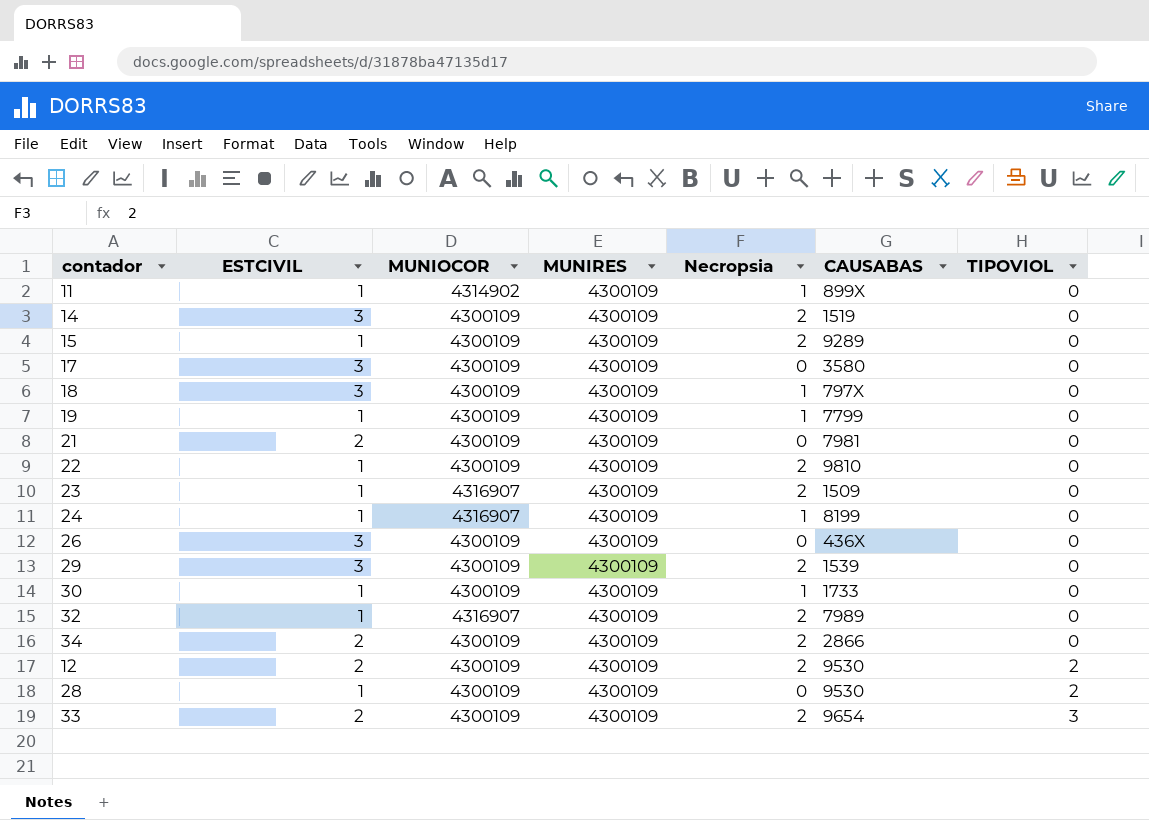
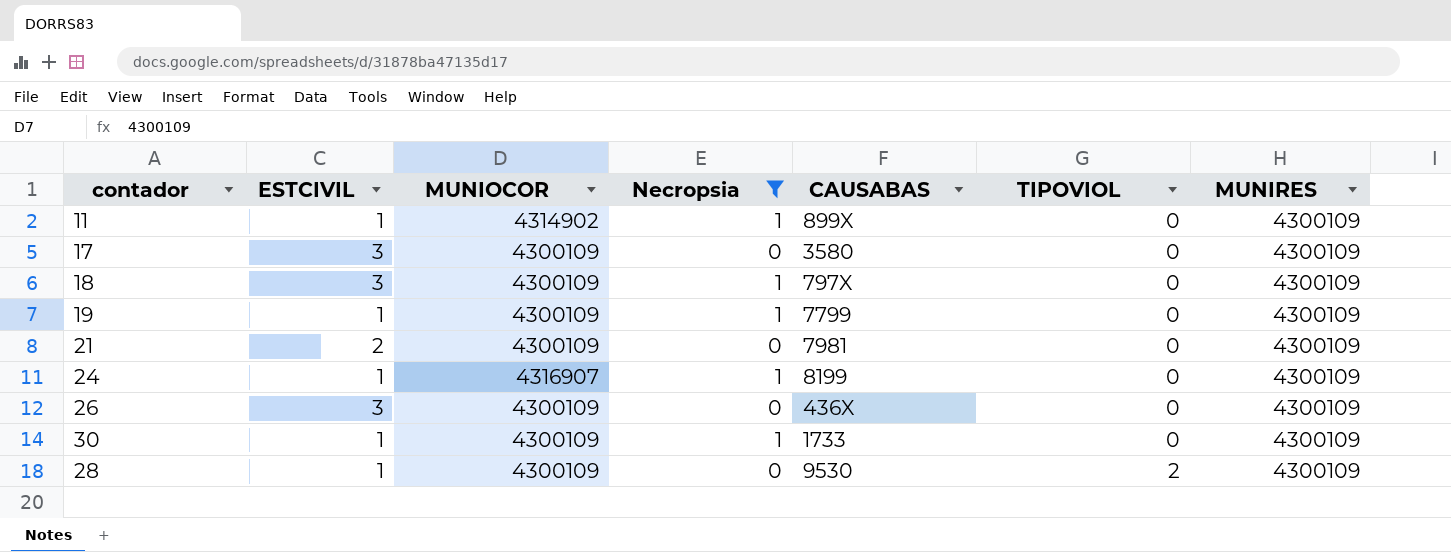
filter: none -> Necropsia != 2
column MUNIRES | position: 4 -> 7

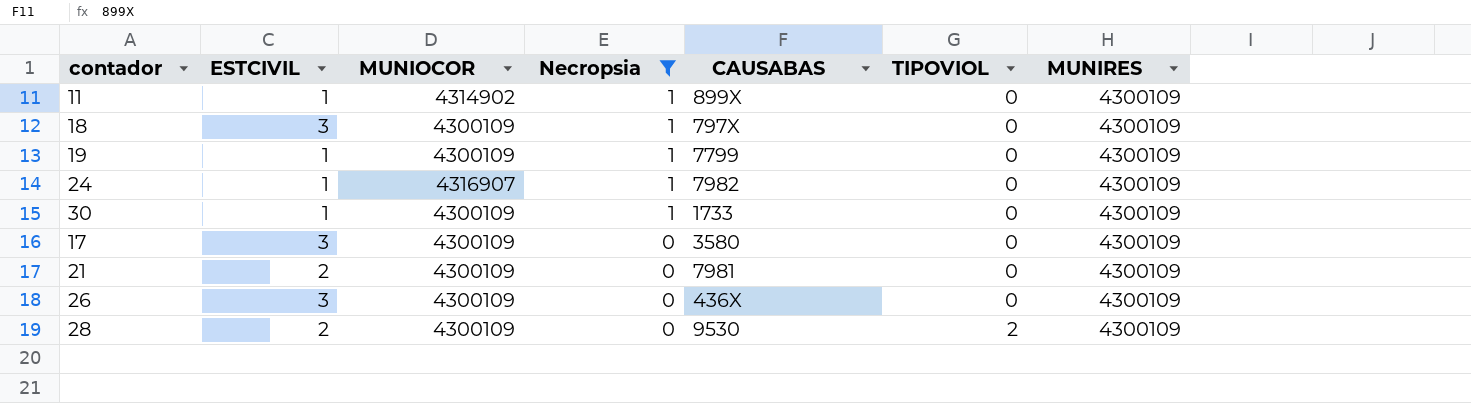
row order: TIPOVIOL ascending -> Necropsia descending
24 | CAUSABAS: 8199 -> 7982
28 | ESTCIVIL: 1 -> 2

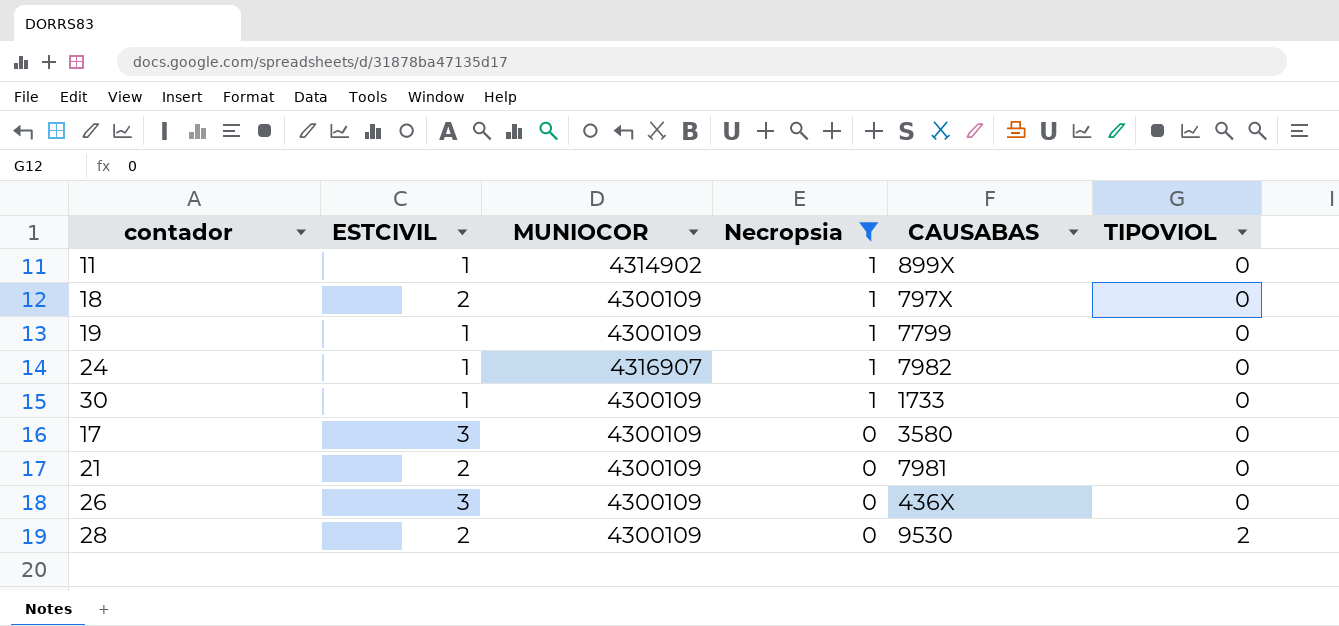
column MUNIRES | position: 7 -> none
18 | ESTCIVIL: 3 -> 2

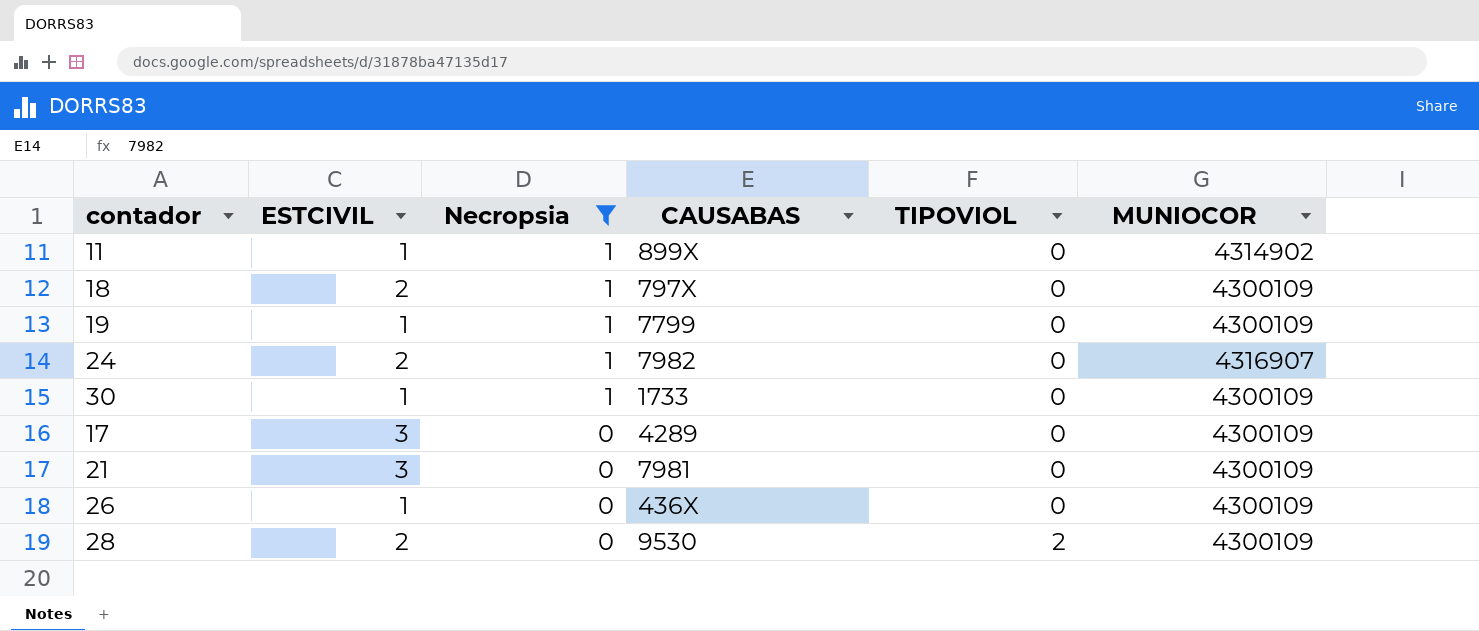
column MUNIOCOR | position: 3 -> 6
24 | ESTCIVIL: 1 -> 2
17 | CAUSABAS: 3580 -> 4289
21 | ESTCIVIL: 2 -> 3
26 | ESTCIVIL: 3 -> 1

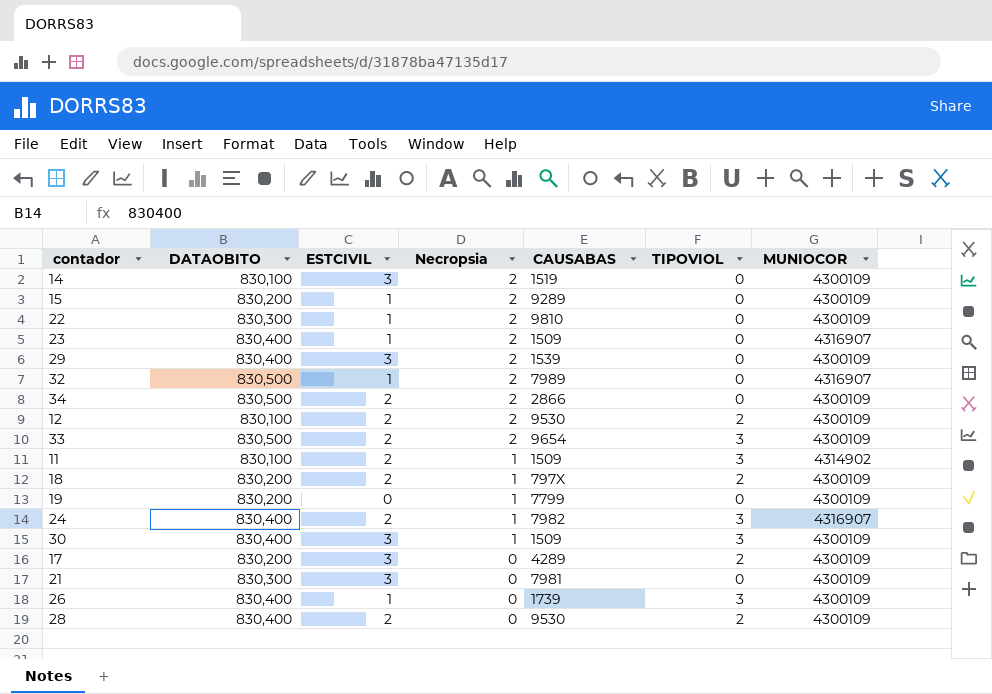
filter: Necropsia != 2 -> none
column DATAOBITO | position: none -> 2
11 | ESTCIVIL: 1 -> 2
11 | CAUSABAS: 899X -> 1509
11 | TIPOVIOL: 0 -> 3
18 | TIPOVIOL: 0 -> 2
19 | ESTCIVIL: 1 -> 0
24 | TIPOVIOL: 0 -> 3
30 | ESTCIVIL: 1 -> 3
30 | CAUSABAS: 1733 -> 1509
30 | TIPOVIOL: 0 -> 3
17 | TIPOVIOL: 0 -> 2
26 | CAUSABAS: 436X -> 1739
26 | TIPOVIOL: 0 -> 3

